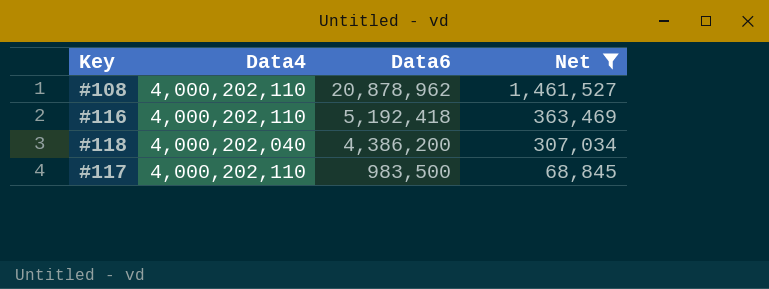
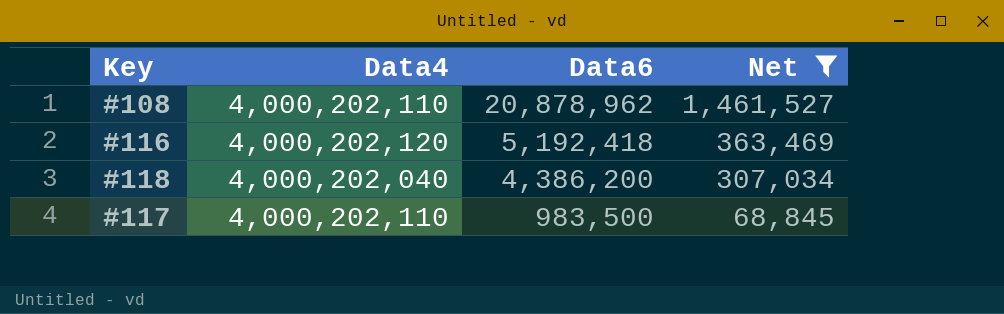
#116 | Data4: 4,000,202,110 -> 4,000,202,120

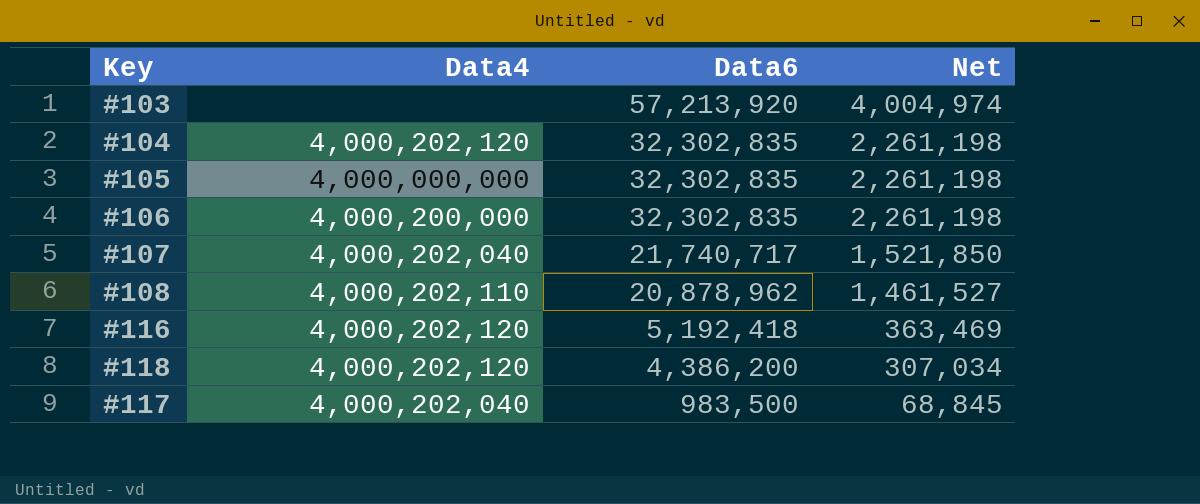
filter: Net <= 1,461,527 -> none
#118 | Data4: 4,000,202,040 -> 4,000,202,120
#117 | Data4: 4,000,202,110 -> 4,000,202,040

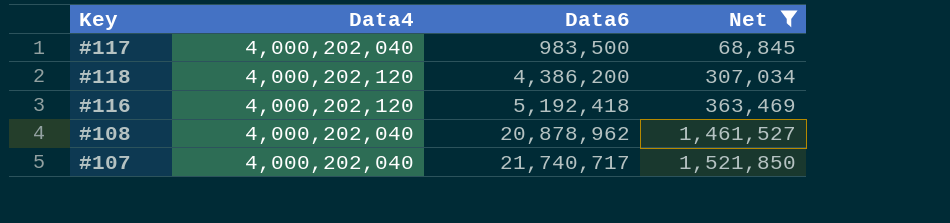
filter: none -> Net <= 1,521,850
row order: Data6 descending -> Data6 ascending
#108 | Data4: 4,000,202,110 -> 4,000,202,040

